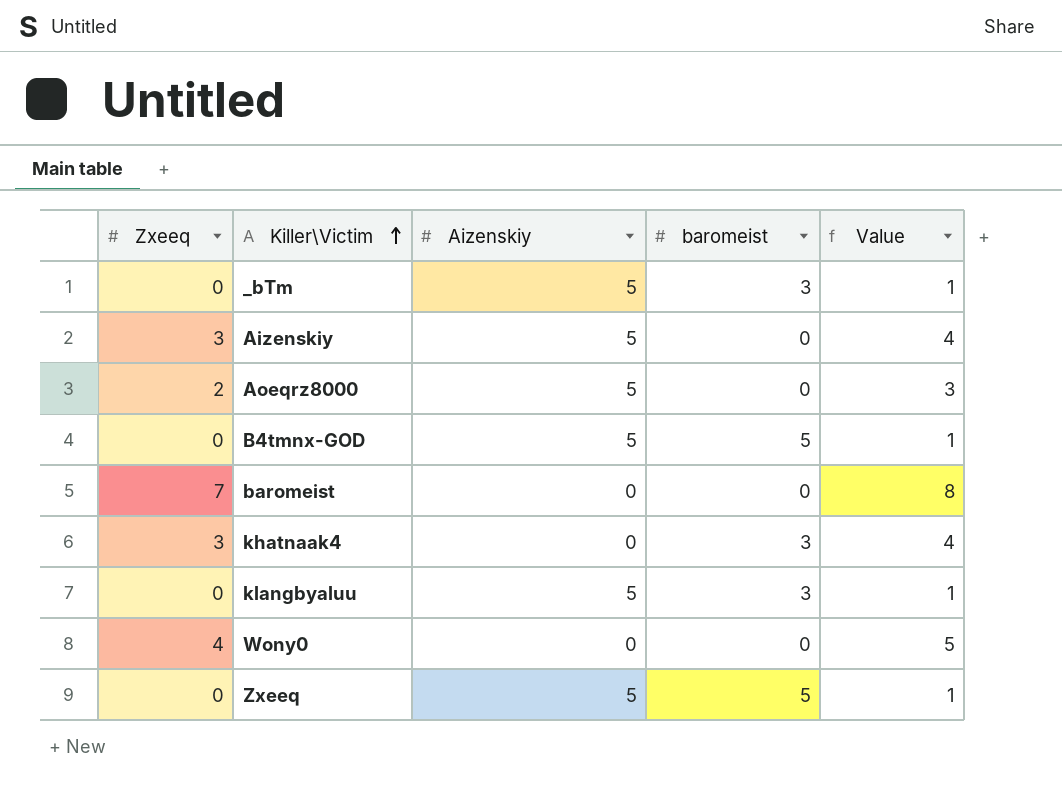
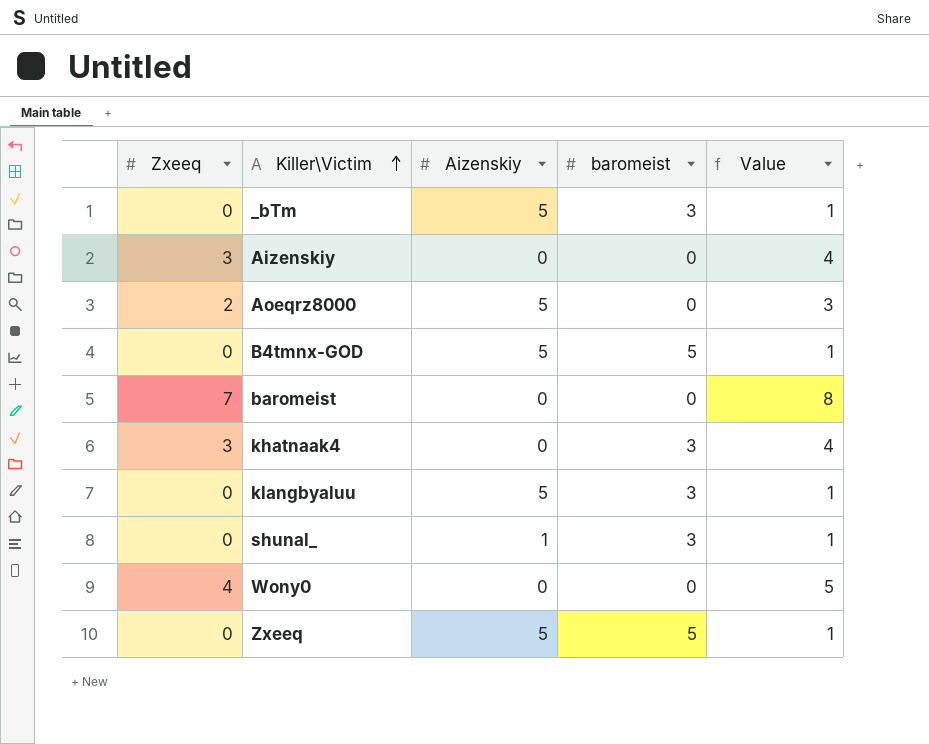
Aizenskiy | Aizenskiy: 5 -> 0
row shunal_: none -> 0 | 1 | 3 | 1

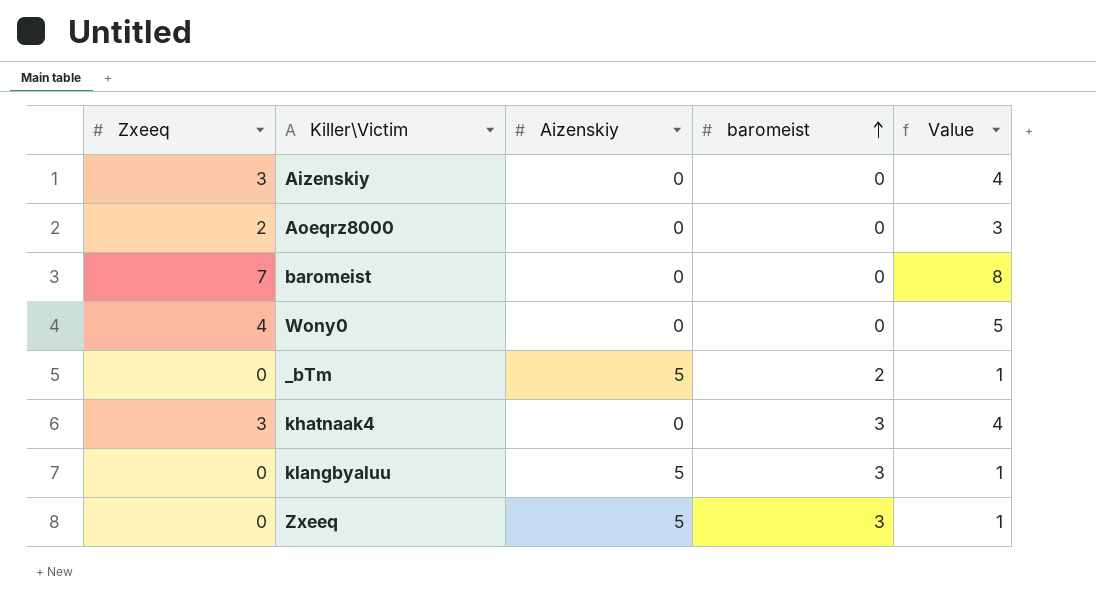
row order: Killer\Victim ascending -> baromeist ascending
row B4tmnx-GOD: 0 | 5 | 5 | 1 -> none
row shunal_: 0 | 1 | 3 | 1 -> none
Aoeqrz8000 | Aizenskiy: 5 -> 0
_bTm | baromeist: 3 -> 2
Zxeeq | baromeist: 5 -> 3

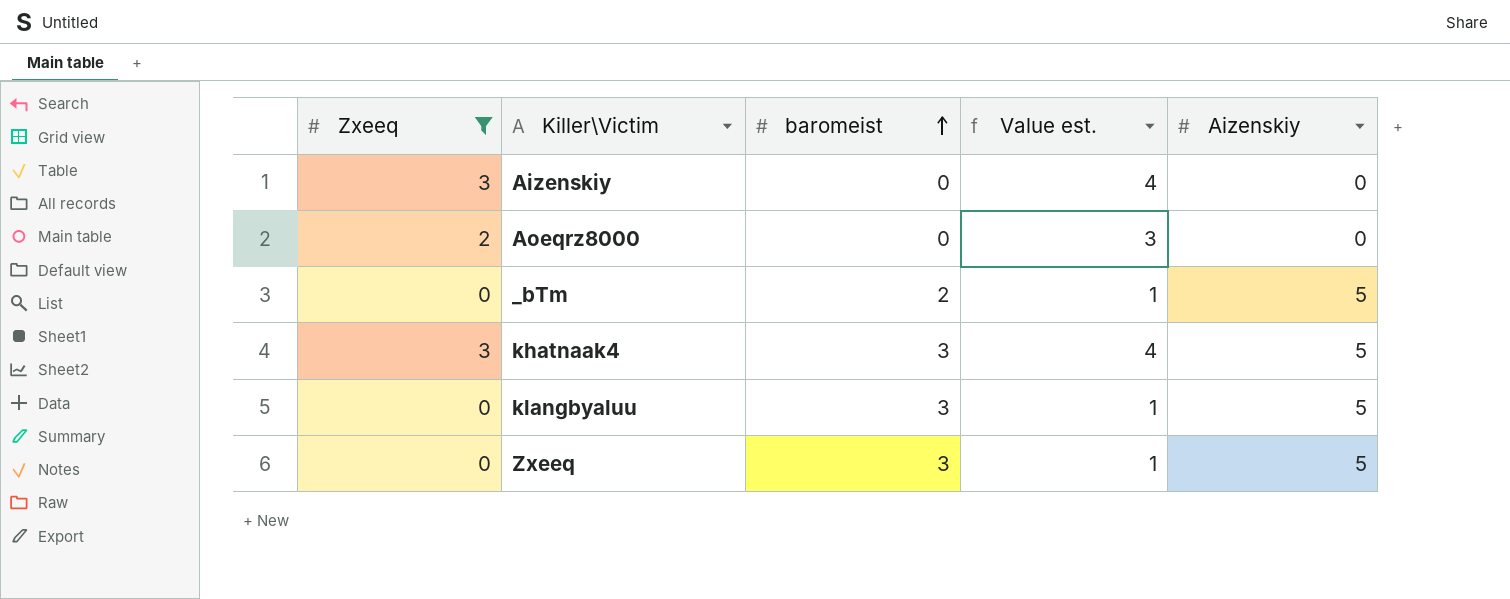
filter: none -> Zxeeq <= 3
column name: Value -> Value est.
column Aizenskiy | position: 3 -> 5
khatnaak4 | Aizenskiy: 0 -> 5

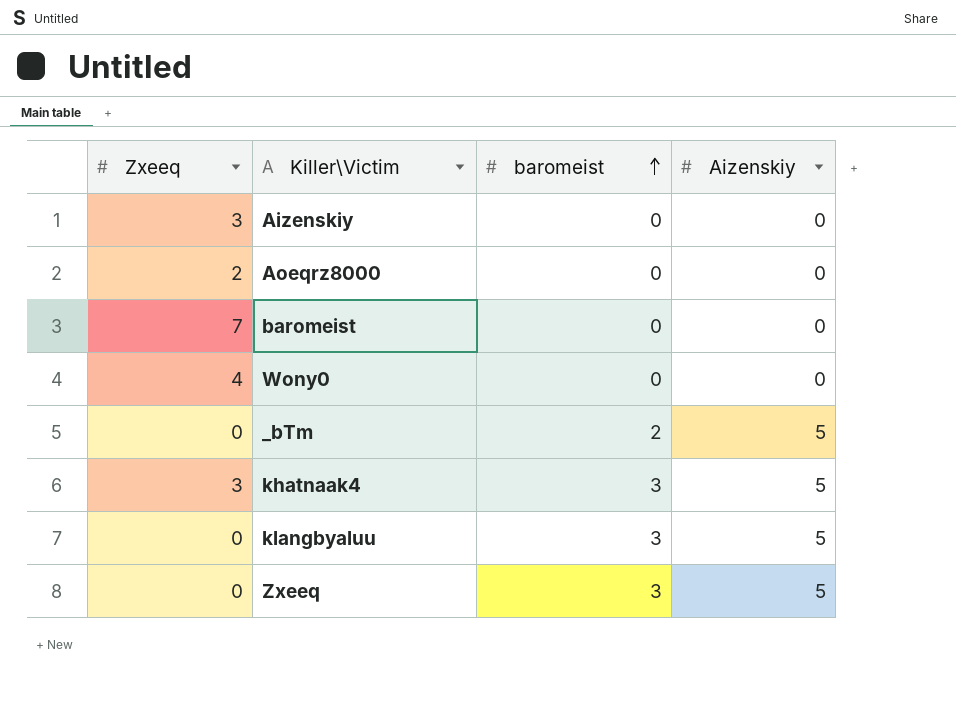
filter: Zxeeq <= 3 -> none
column Value est. | formula: [Zxeeq] + 1 -> none

